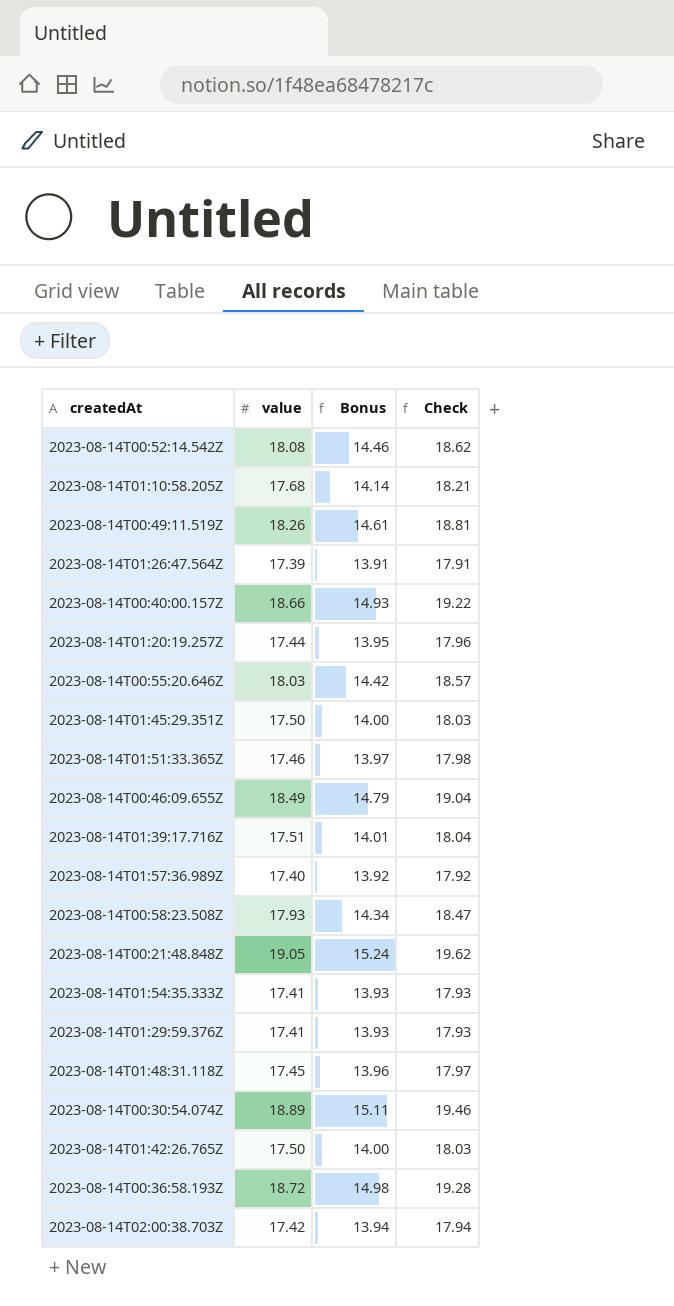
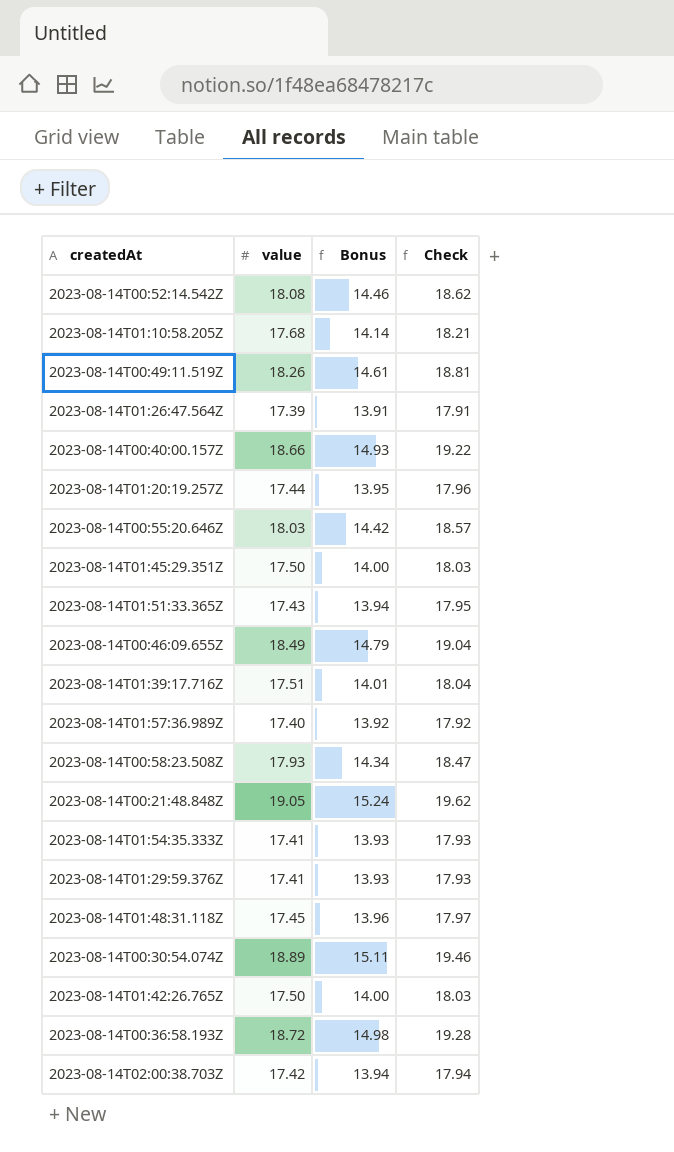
2023-08-14T01:51:33.365Z | value: 17.46 -> 17.43
2023-08-14T01:51:33.365Z | Bonus: 13.97 -> 13.94
2023-08-14T01:51:33.365Z | Check: 17.98 -> 17.95

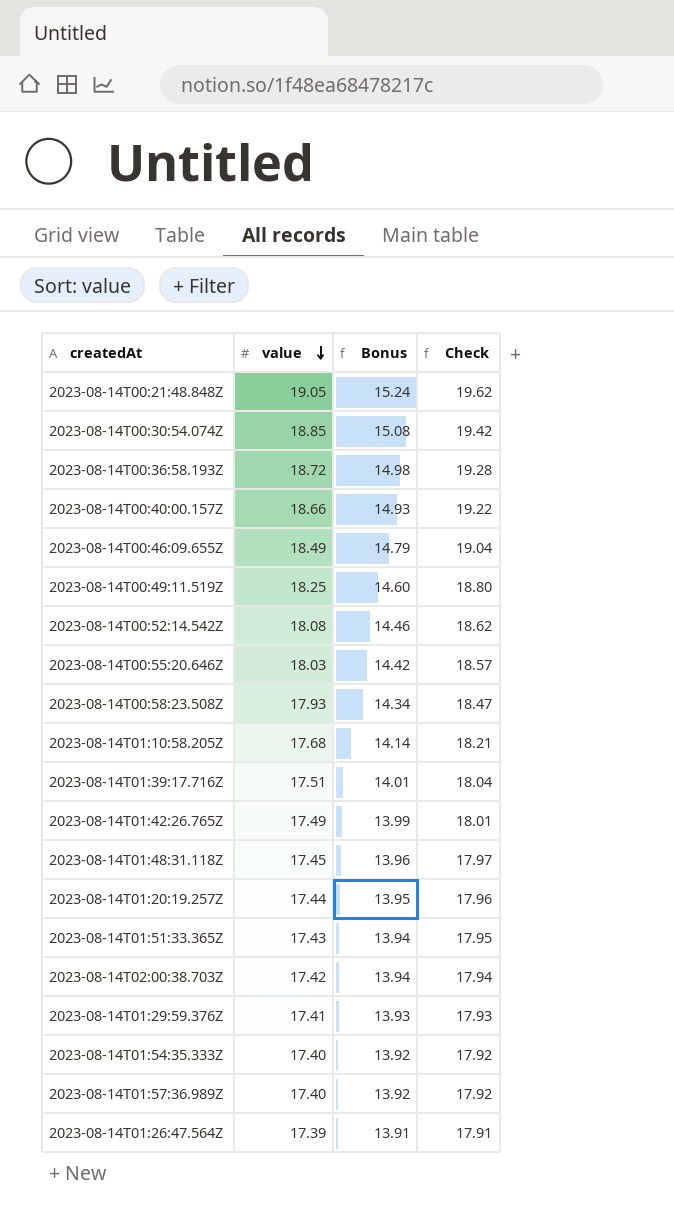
row order: none -> value descending
row 2023-08-14T01:45:29.351Z: 17.50 | 14.00 | 18.03 -> none
2023-08-14T00:30:54.074Z | value: 18.89 -> 18.85
2023-08-14T00:30:54.074Z | Bonus: 15.11 -> 15.08
2023-08-14T00:30:54.074Z | Check: 19.46 -> 19.42
2023-08-14T00:49:11.519Z | value: 18.26 -> 18.25
2023-08-14T00:49:11.519Z | Bonus: 14.61 -> 14.60
2023-08-14T00:49:11.519Z | Check: 18.81 -> 18.80
2023-08-14T01:42:26.765Z | value: 17.50 -> 17.49
2023-08-14T01:42:26.765Z | Bonus: 14.00 -> 13.99
2023-08-14T01:42:26.765Z | Check: 18.03 -> 18.01
2023-08-14T01:54:35.333Z | value: 17.41 -> 17.40
2023-08-14T01:54:35.333Z | Bonus: 13.93 -> 13.92
2023-08-14T01:54:35.333Z | Check: 17.93 -> 17.92

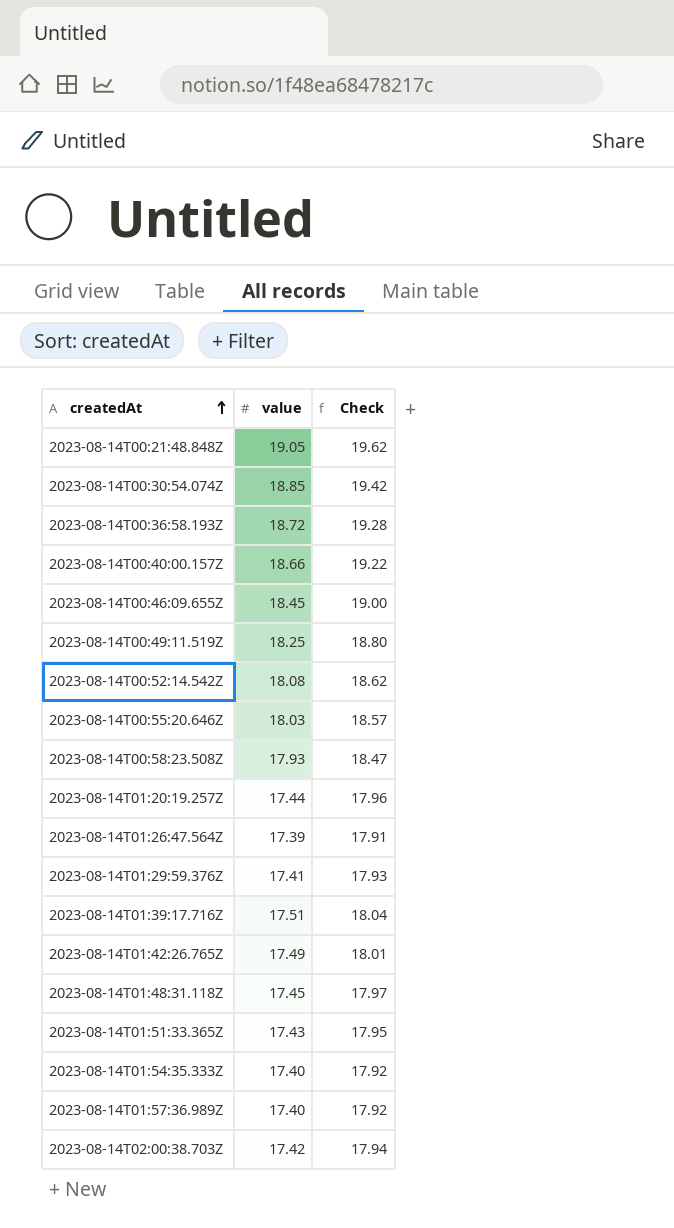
row order: value descending -> createdAt ascending
column Bonus | formula: [value] * 0.8 -> none
row 2023-08-14T01:10:58.205Z: 17.68 | 14.14 | 18.21 -> none
2023-08-14T00:46:09.655Z | value: 18.49 -> 18.45
2023-08-14T00:46:09.655Z | Check: 19.04 -> 19.00

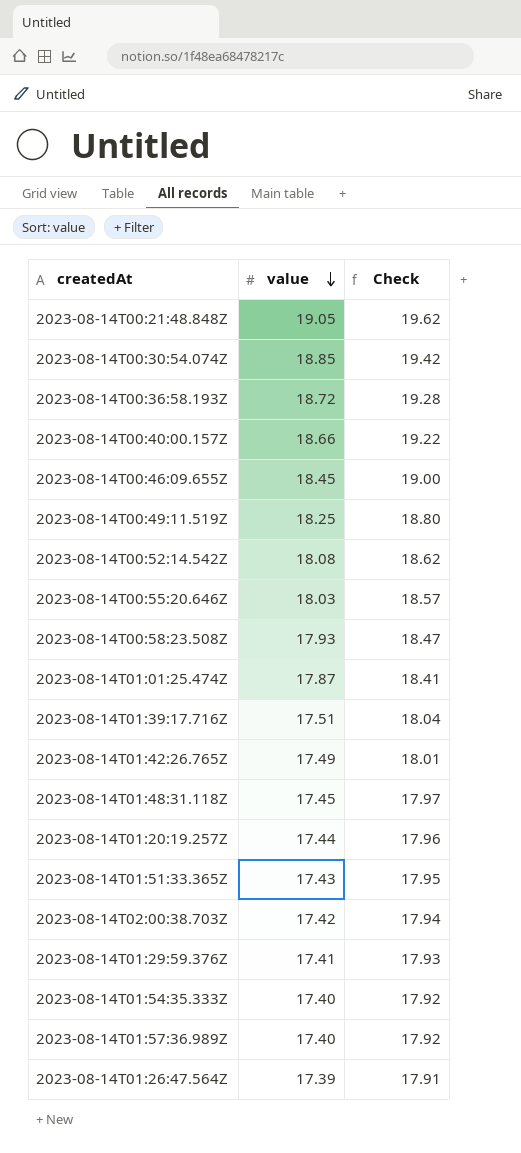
row order: createdAt ascending -> value descending
row 2023-08-14T01:01:25.474Z: none -> 17.87 | 18.41

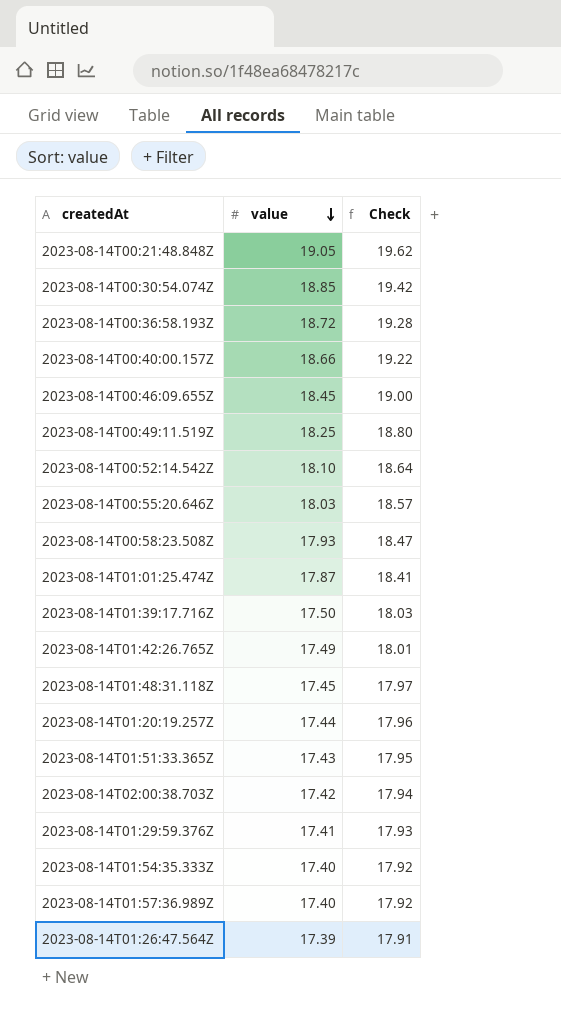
2023-08-14T00:52:14.542Z | value: 18.08 -> 18.10
2023-08-14T00:52:14.542Z | Check: 18.62 -> 18.64
2023-08-14T01:39:17.716Z | value: 17.51 -> 17.50
2023-08-14T01:39:17.716Z | Check: 18.04 -> 18.03

